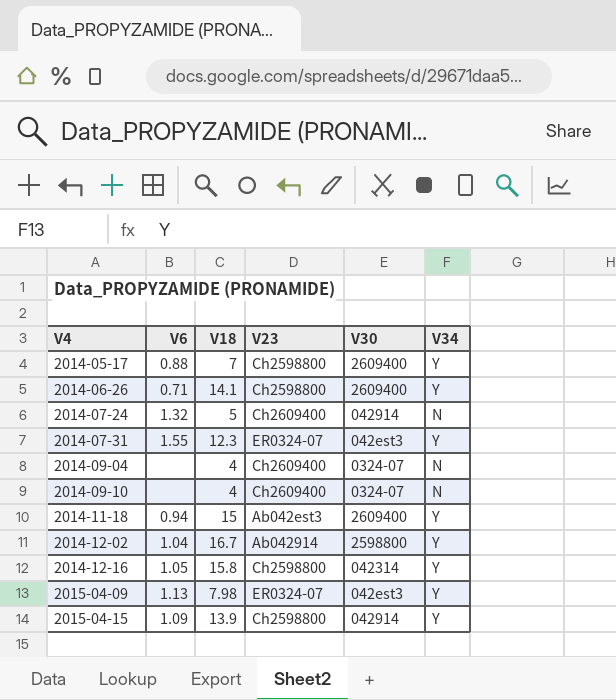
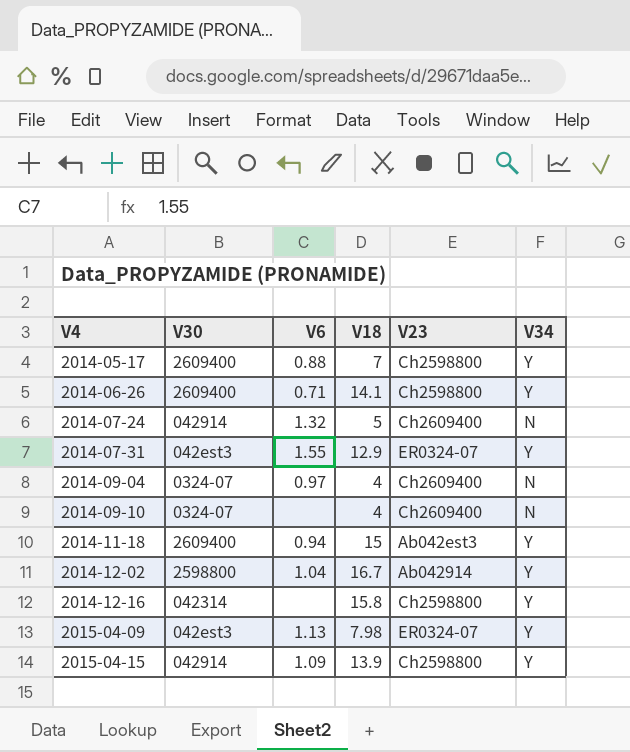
column V30 | position: 5 -> 2
2014-07-31 | V18: 12.3 -> 12.9
2014-09-04 | V6: none -> 0.97
2014-12-16 | V6: 1.05 -> none

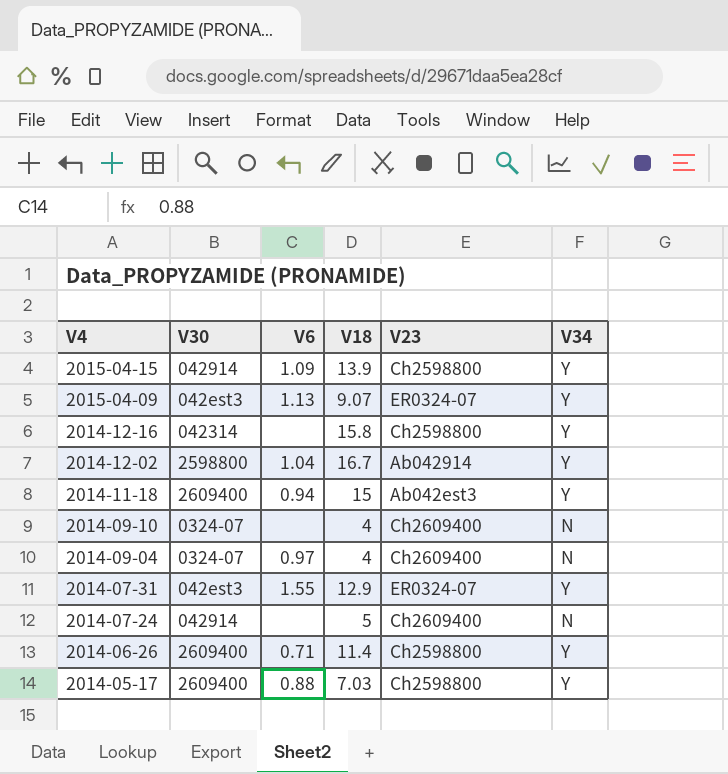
row order: V4 ascending -> V4 descending
2015-04-09 | V18: 7.98 -> 9.07
2014-07-24 | V6: 1.32 -> none
2014-06-26 | V18: 14.1 -> 11.4
2014-05-17 | V18: 7 -> 7.03

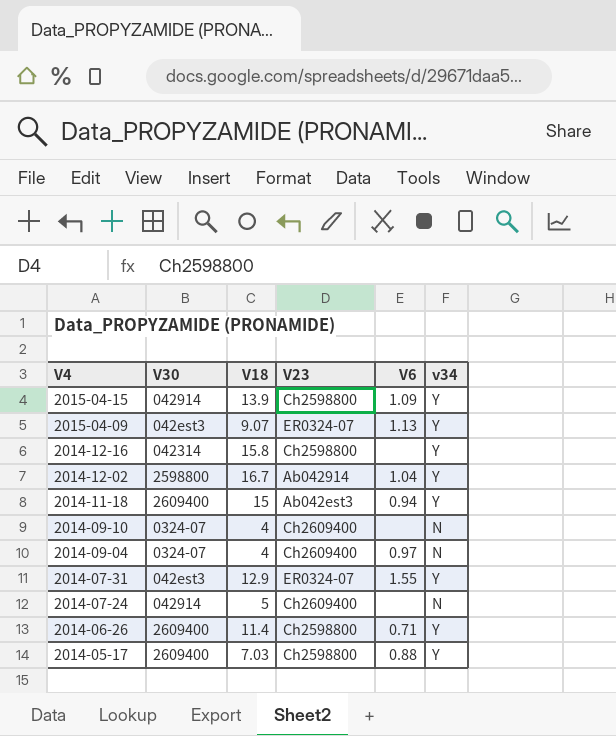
column V6 | position: 3 -> 5
column name: V34 -> v34

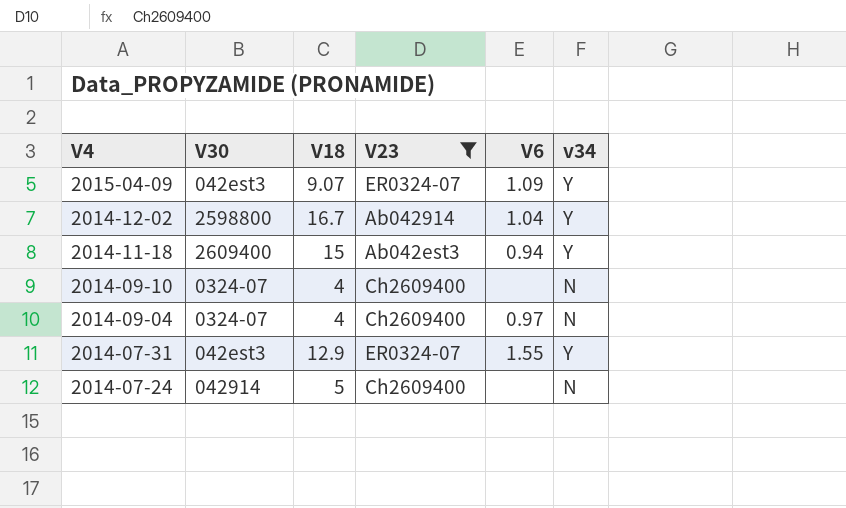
filter: none -> V23 != Ch2598800
2015-04-09 | V6: 1.13 -> 1.09

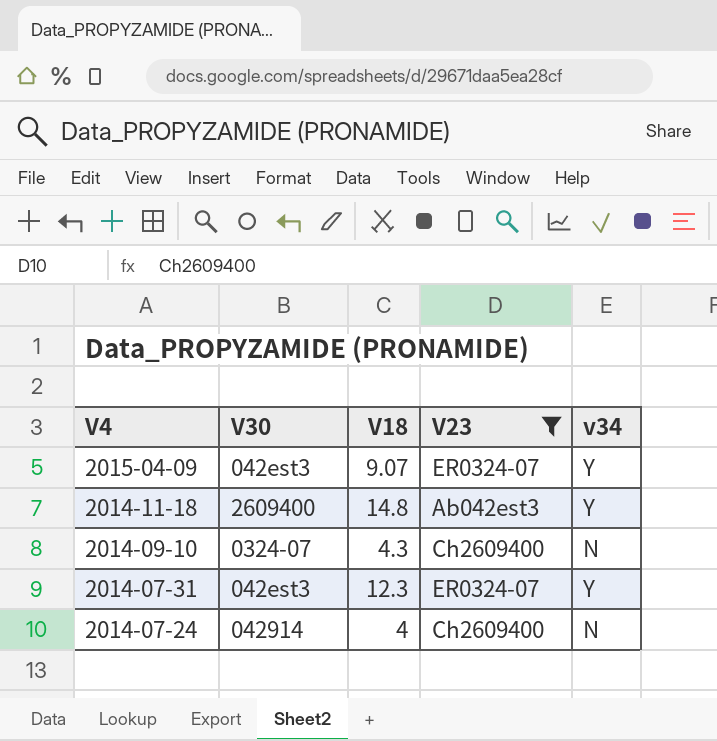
column V6 | position: 5 -> none
row 2014-12-02: 2598800 | 16.7 | Ab042914 | 1.04 | Y -> none
row 2014-09-04: 0324-07 | 4 | Ch2609400 | 0.97 | N -> none
2014-11-18 | V18: 15 -> 14.8
2014-09-10 | V18: 4 -> 4.3
2014-07-31 | V18: 12.9 -> 12.3
2014-07-24 | V18: 5 -> 4

